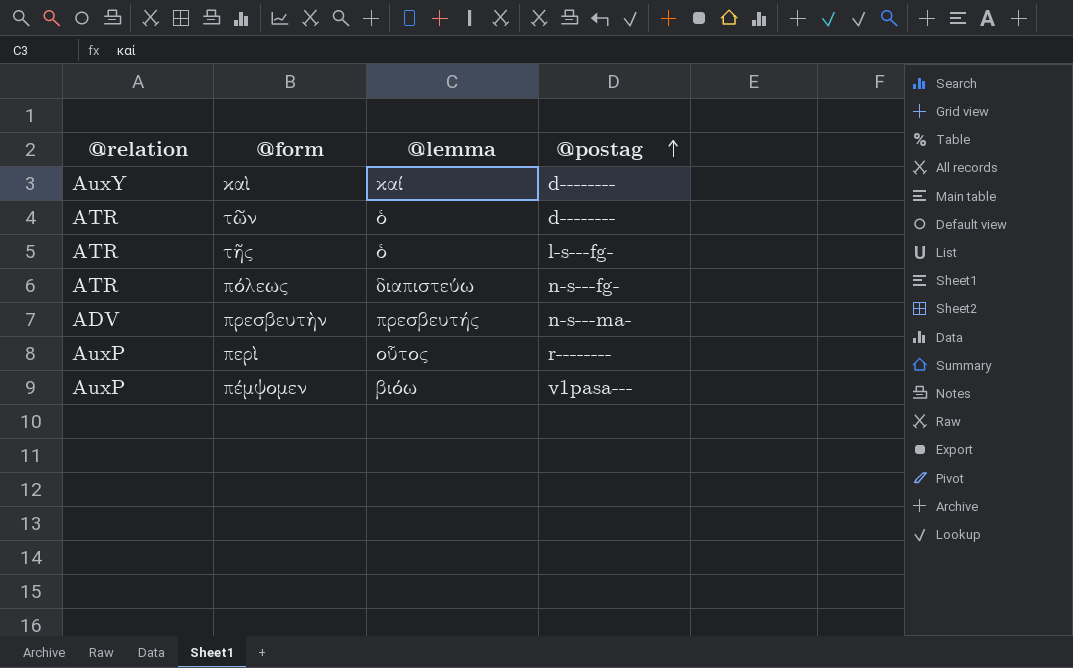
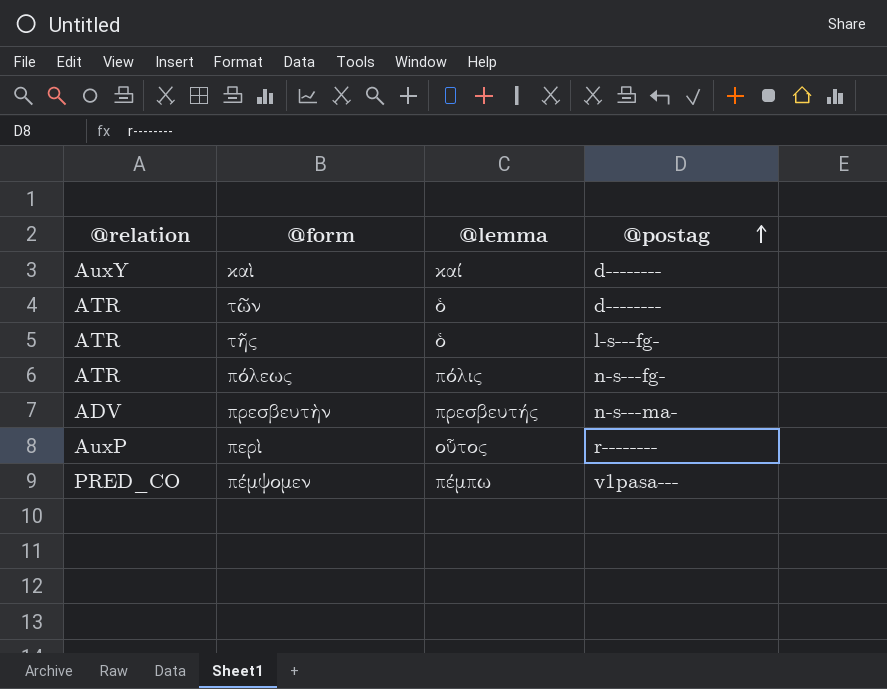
πόλεως | @lemma: διαπιστεύω -> πόλις
πέμψομεν | @relation: AuxP -> PRED_CO
πέμψομεν | @lemma: βιόω -> πέμπω

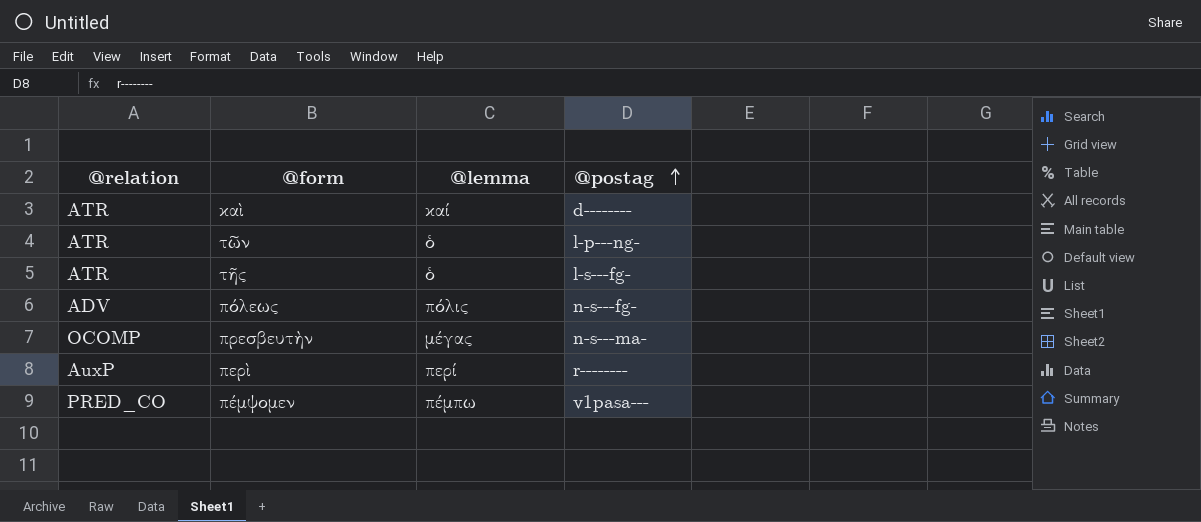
καὶ | @relation: AuxY -> ATR
τῶν | @postag: d-------- -> l-p---ng-
πόλεως | @relation: ATR -> ADV
πρεσβευτὴν | @relation: ADV -> OCOMP
πρεσβευτὴν | @lemma: πρεσβευτής -> μέγας
περὶ | @lemma: οὗτος -> περί

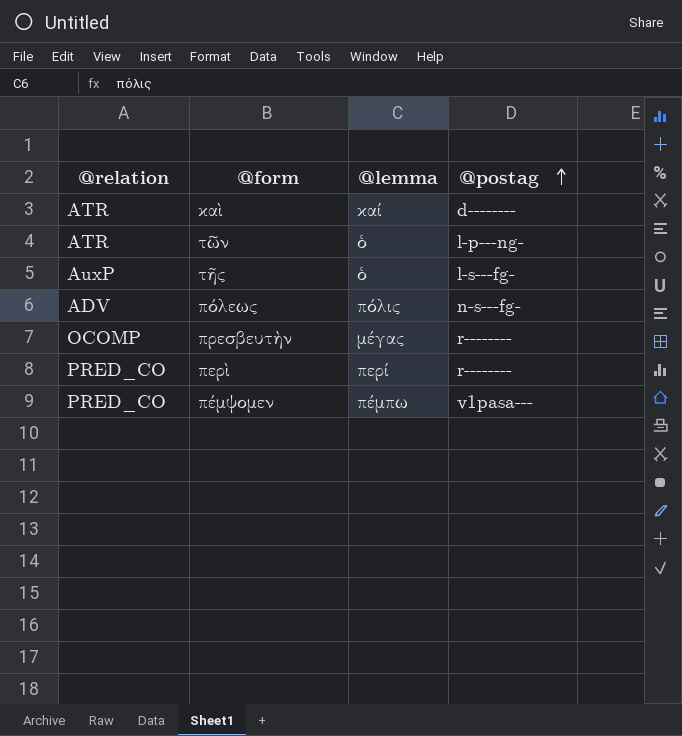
τῆς | @relation: ATR -> AuxP
πρεσβευτὴν | @postag: n-s---ma- -> r--------
περὶ | @relation: AuxP -> PRED_CO

